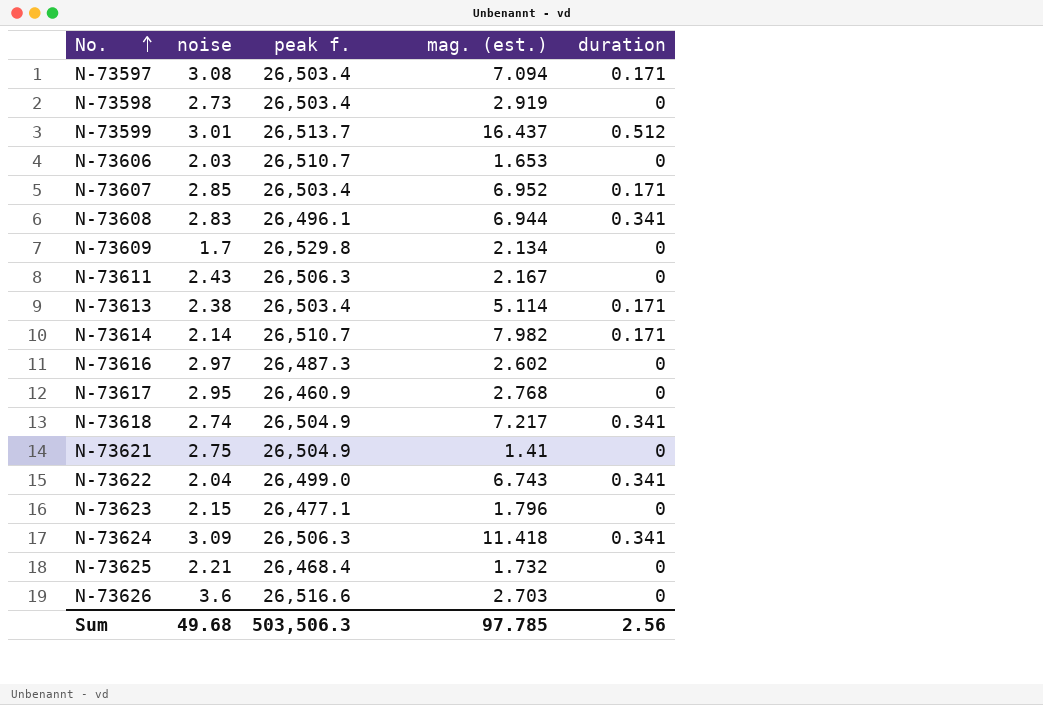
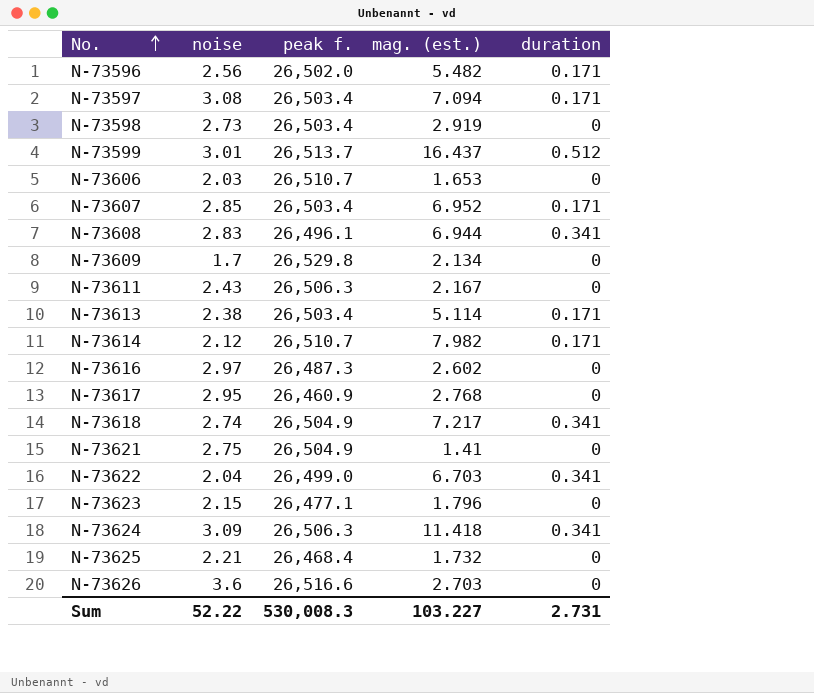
row N-73596: none -> 2.56 | 26,502.0 | 5.482 | 0.171
N-73614 | noise: 2.14 -> 2.12
N-73622 | mag. (est.): 6.743 -> 6.703
Sum | noise: 49.68 -> 52.22
Sum | peak f.: 503,506.3 -> 530,008.3
Sum | mag. (est.): 97.785 -> 103.227
Sum | duration: 2.56 -> 2.731

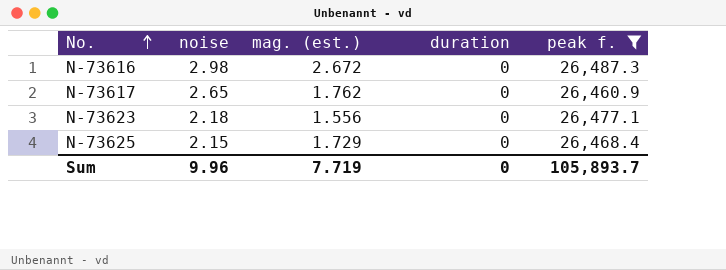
filter: none -> peak f. <= 26,487.3
column peak f. | position: 3 -> 5
N-73616 | noise: 2.97 -> 2.98
N-73616 | mag. (est.): 2.602 -> 2.672
N-73617 | noise: 2.95 -> 2.65
N-73617 | mag. (est.): 2.768 -> 1.762
N-73623 | noise: 2.15 -> 2.18
N-73623 | mag. (est.): 1.796 -> 1.556
N-73625 | noise: 2.21 -> 2.15
N-73625 | mag. (est.): 1.732 -> 1.729
Sum | noise: 52.22 -> 9.96
Sum | mag. (est.): 103.227 -> 7.719
Sum | duration: 2.731 -> 0
Sum | peak f.: 530,008.3 -> 105,893.7

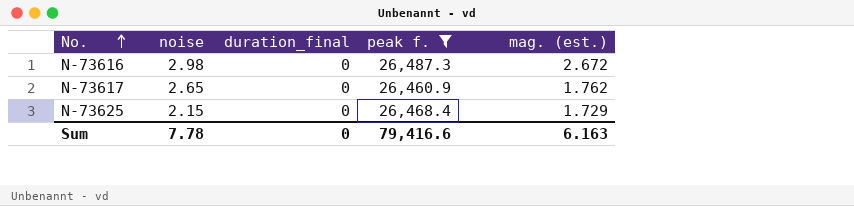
column name: duration -> duration_final
column mag. (est.) | position: 3 -> 5
row N-73623: 2.18 | 1.556 | 0 | 26,477.1 -> none
Sum | noise: 9.96 -> 7.78
Sum | peak f.: 105,893.7 -> 79,416.6
Sum | mag. (est.): 7.719 -> 6.163

